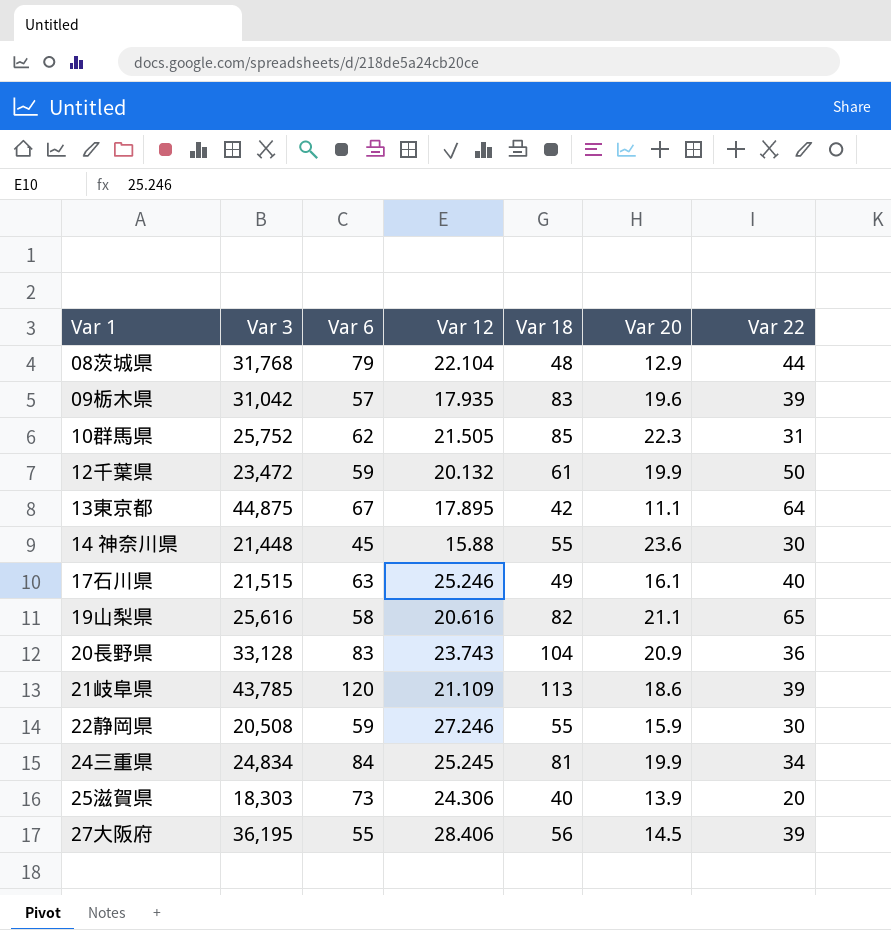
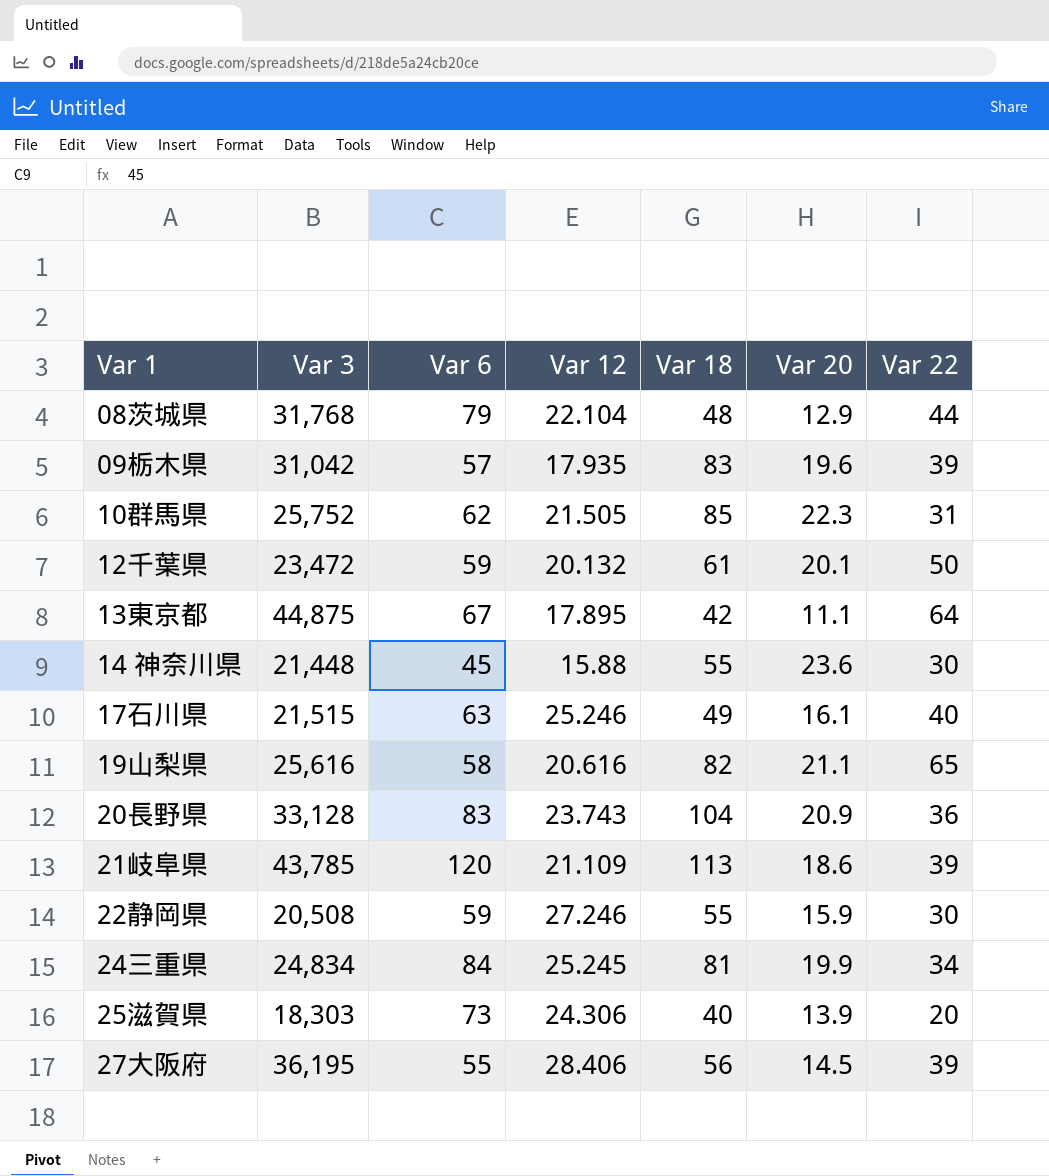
12千葉県 | Var 20: 19.9 -> 20.1

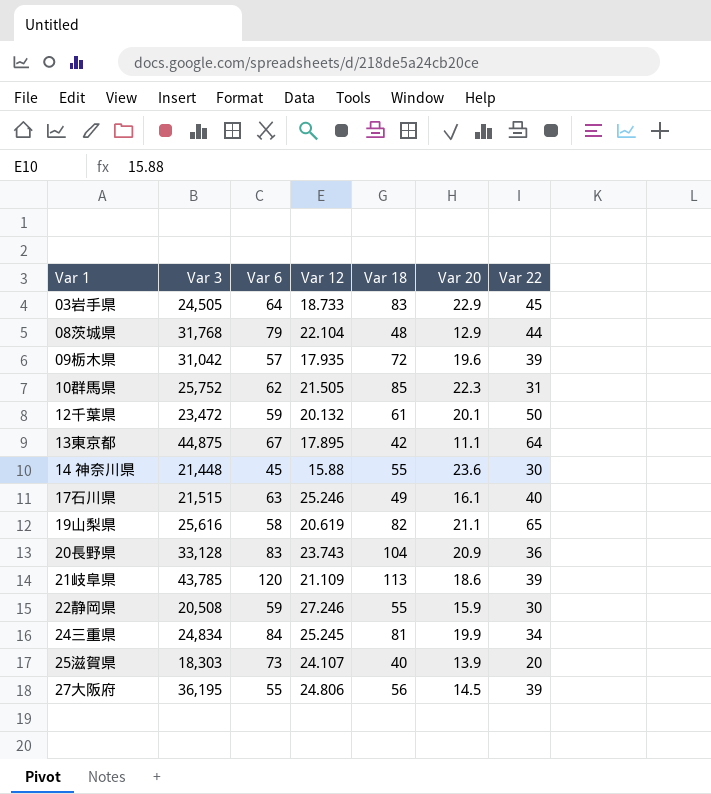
row 03岩手県: none -> 24,505 | 64 | 18.733 | 83 | 22.9 | 45
09栃木県 | Var 18: 83 -> 72
19山梨県 | Var 12: 20.616 -> 20.619
25滋賀県 | Var 12: 24.306 -> 24.107
27大阪府 | Var 12: 28.406 -> 24.806

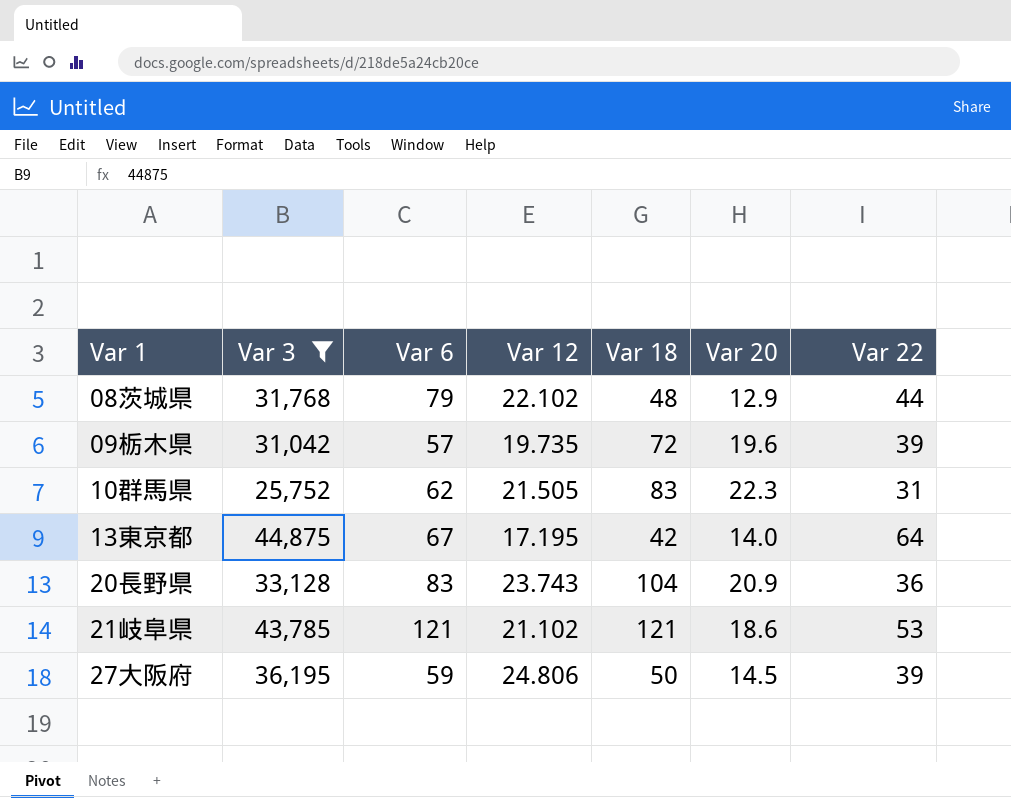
filter: none -> Var 3 >= 25,752
08茨城県 | Var 12: 22.104 -> 22.102
09栃木県 | Var 12: 17.935 -> 19.735
10群馬県 | Var 18: 85 -> 83
13東京都 | Var 12: 17.895 -> 17.195
13東京都 | Var 20: 11.1 -> 14.0
21岐阜県 | Var 6: 120 -> 121
21岐阜県 | Var 12: 21.109 -> 21.102
21岐阜県 | Var 18: 113 -> 121
21岐阜県 | Var 22: 39 -> 53
27大阪府 | Var 6: 55 -> 59
27大阪府 | Var 18: 56 -> 50

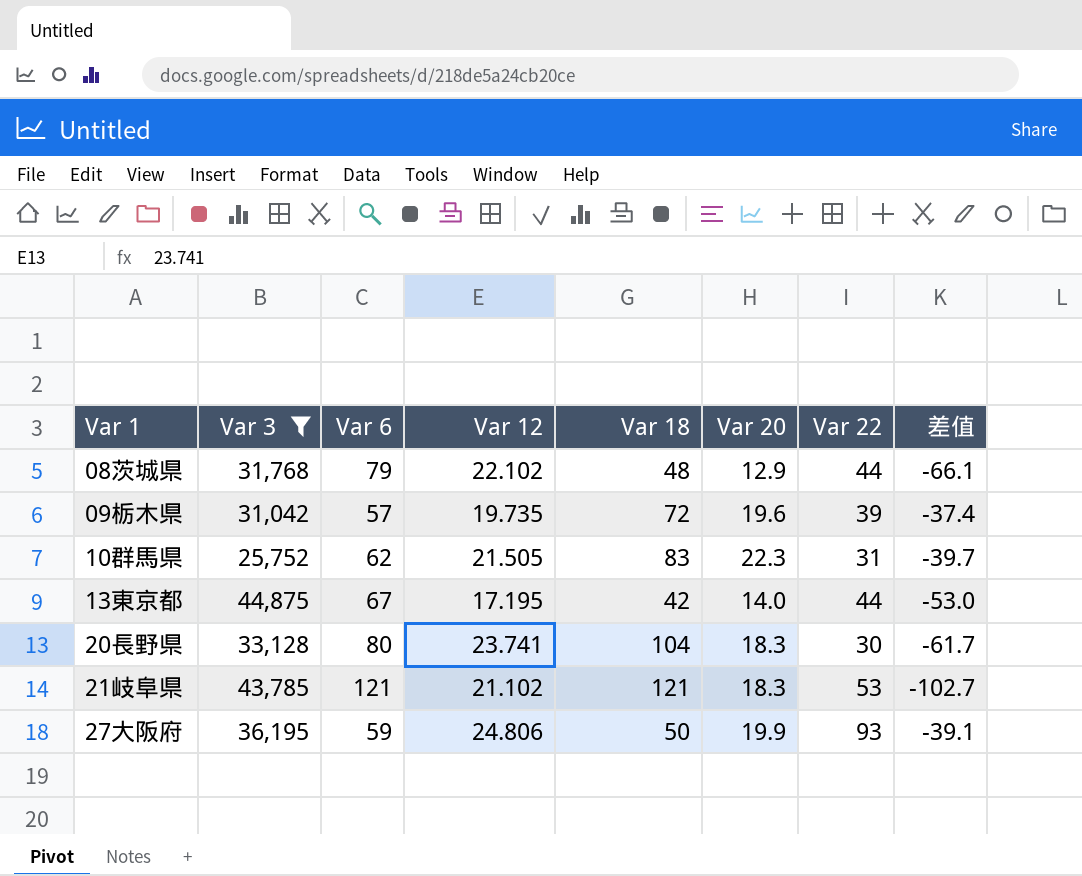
column 差值 | formula: none -> [Var 20] - [Var 6]
13東京都 | Var 22: 64 -> 44
20長野県 | Var 6: 83 -> 80
20長野県 | Var 12: 23.743 -> 23.741
20長野県 | Var 20: 20.9 -> 18.3
20長野県 | Var 22: 36 -> 30
21岐阜県 | Var 20: 18.6 -> 18.3
27大阪府 | Var 20: 14.5 -> 19.9
27大阪府 | Var 22: 39 -> 93

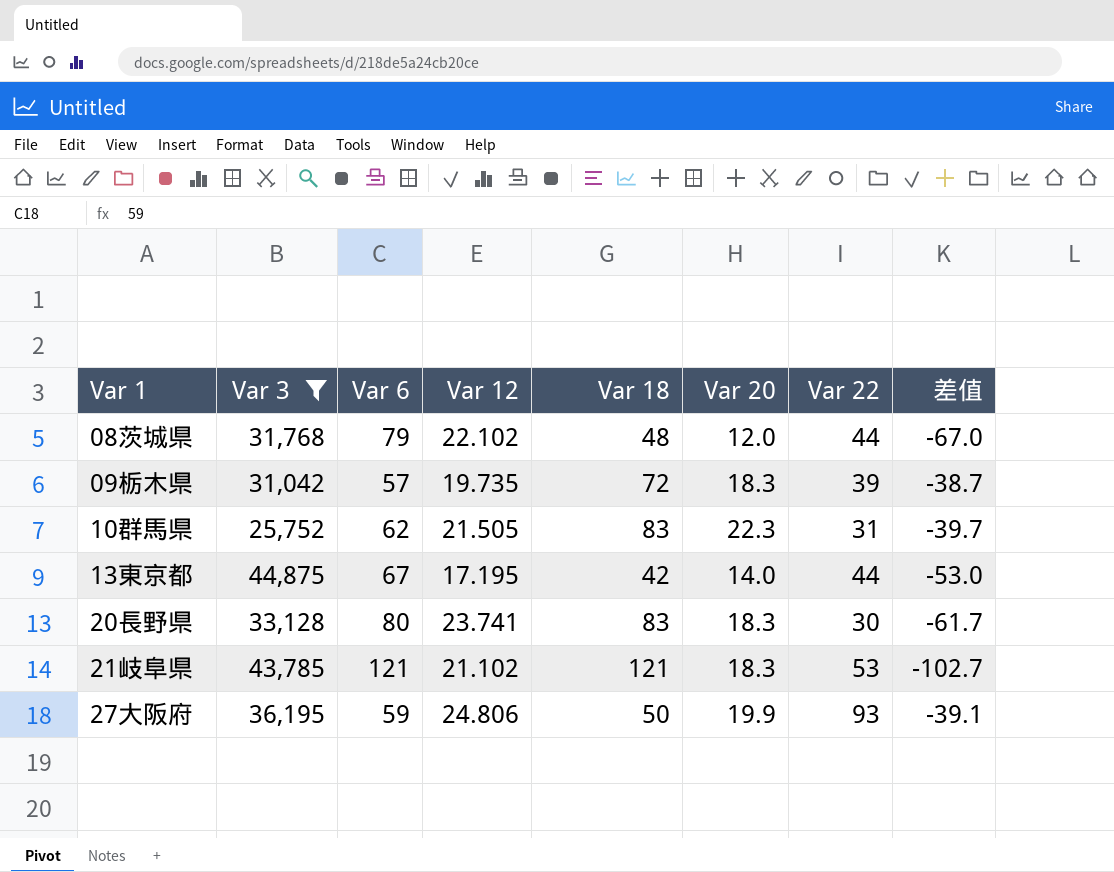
08茨城県 | Var 20: 12.9 -> 12.0
08茨城県 | 差值: -66.1 -> -67.0
09栃木県 | Var 20: 19.6 -> 18.3
09栃木県 | 差值: -37.4 -> -38.7
20長野県 | Var 18: 104 -> 83

